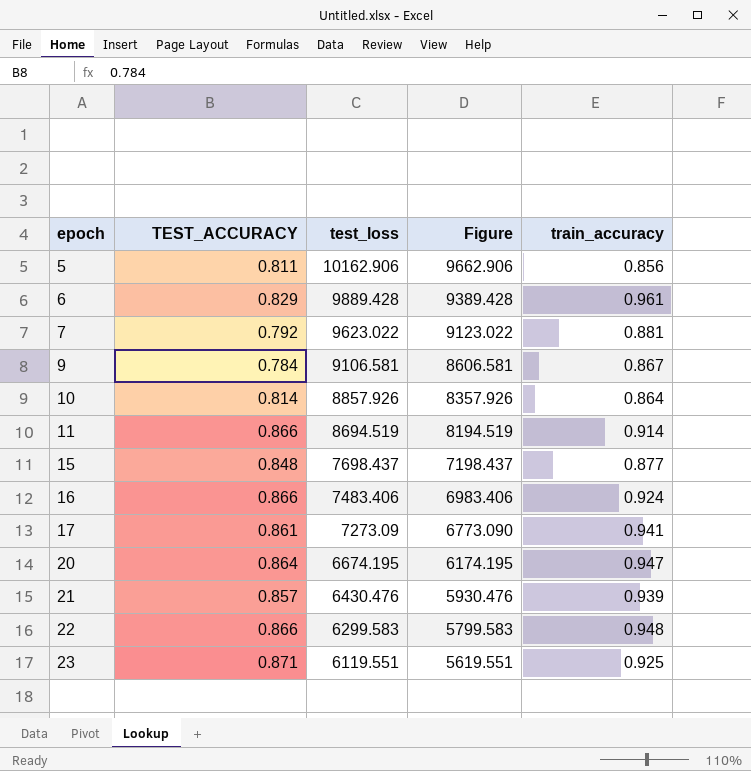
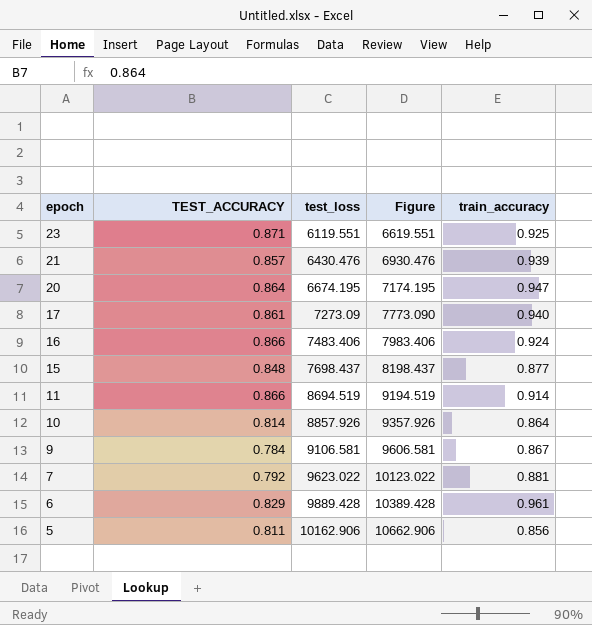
row order: epoch ascending -> epoch descending
column Figure | formula: [test_loss] - 500 -> [test_loss] + 500
row 22: 0.866 | 6299.583 | 5799.583 | 0.948 -> none
17 | train_accuracy: 0.941 -> 0.940

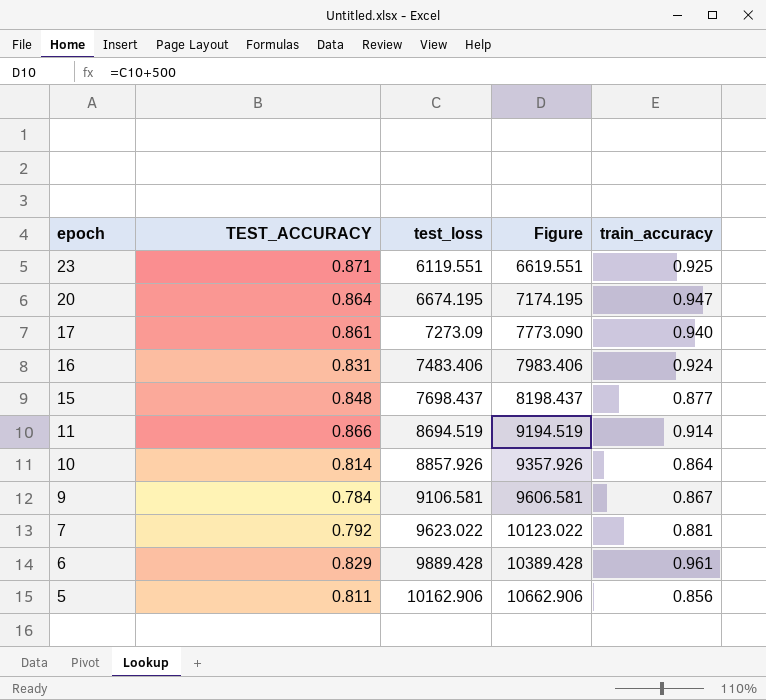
row 21: 0.857 | 6430.476 | 6930.476 | 0.939 -> none
16 | TEST_ACCURACY: 0.866 -> 0.831

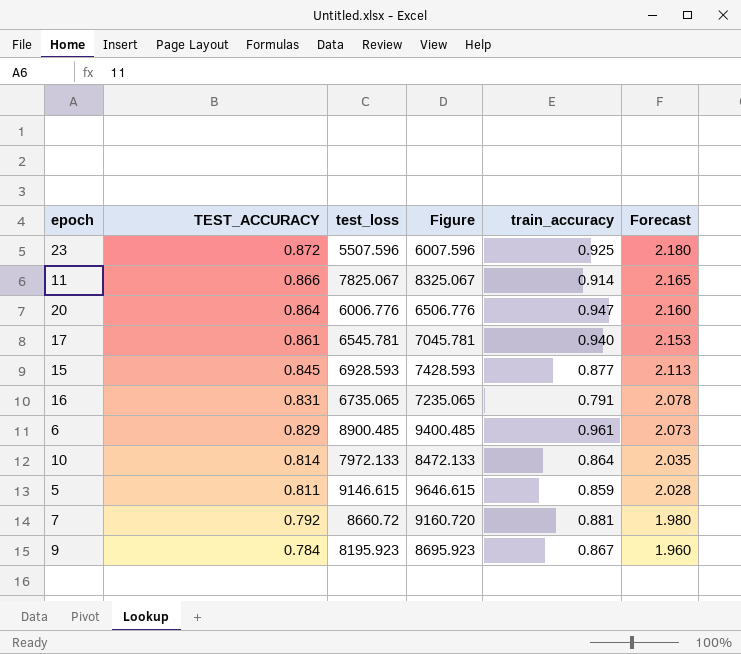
row order: epoch descending -> TEST_ACCURACY descending
column Forecast | formula: none -> [TEST_ACCURACY] * 2.5
23 | TEST_ACCURACY: 0.871 -> 0.872
23 | test_loss: 6119.551 -> 5507.596
23 | Figure: 6619.551 -> 6007.596
11 | test_loss: 8694.519 -> 7825.067
11 | Figure: 9194.519 -> 8325.067
20 | test_loss: 6674.195 -> 6006.776
20 | Figure: 7174.195 -> 6506.776
17 | test_loss: 7273.09 -> 6545.781
17 | Figure: 7773.090 -> 7045.781
15 | TEST_ACCURACY: 0.848 -> 0.845
15 | test_loss: 7698.437 -> 6928.593
15 | Figure: 8198.437 -> 7428.593
16 | test_loss: 7483.406 -> 6735.065
16 | Figure: 7983.406 -> 7235.065
16 | train_accuracy: 0.924 -> 0.791
6 | test_loss: 9889.428 -> 8900.485
6 | Figure: 10389.428 -> 9400.485
10 | test_loss: 8857.926 -> 7972.133
10 | Figure: 9357.926 -> 8472.133
5 | test_loss: 10162.906 -> 9146.615
5 | Figure: 10662.906 -> 9646.615
5 | train_accuracy: 0.856 -> 0.859
7 | test_loss: 9623.022 -> 8660.72
7 | Figure: 10123.022 -> 9160.720
9 | test_loss: 9106.581 -> 8195.923
9 | Figure: 9606.581 -> 8695.923

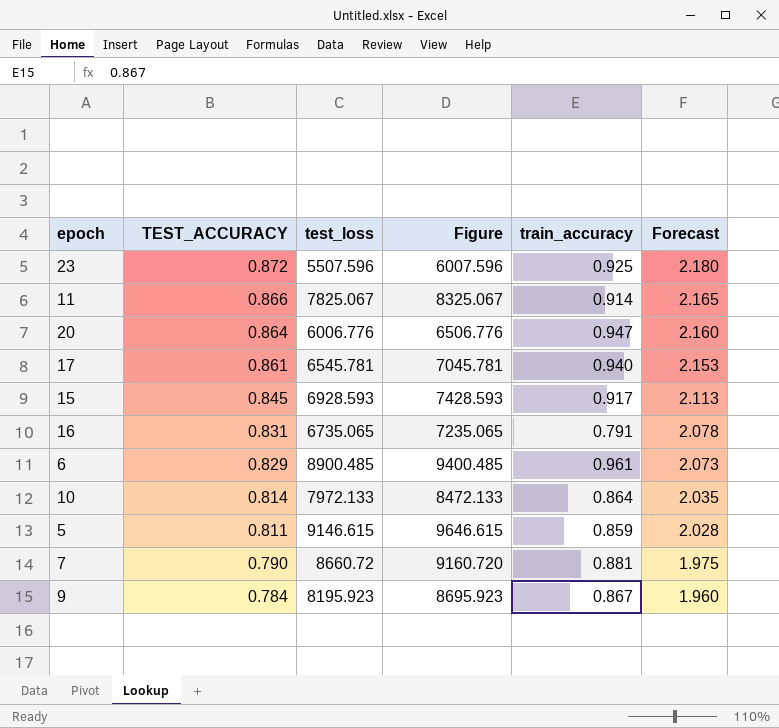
15 | train_accuracy: 0.877 -> 0.917
7 | TEST_ACCURACY: 0.792 -> 0.790
7 | Forecast: 1.980 -> 1.975

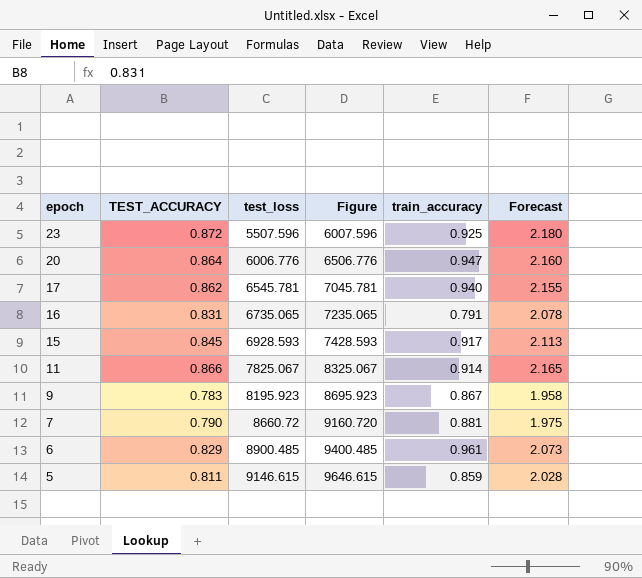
row order: TEST_ACCURACY descending -> epoch descending
row 10: 0.814 | 7972.133 | 8472.133 | 0.864 | 2.035 -> none
17 | TEST_ACCURACY: 0.861 -> 0.862
17 | Forecast: 2.153 -> 2.155
9 | TEST_ACCURACY: 0.784 -> 0.783
9 | Forecast: 1.960 -> 1.958

